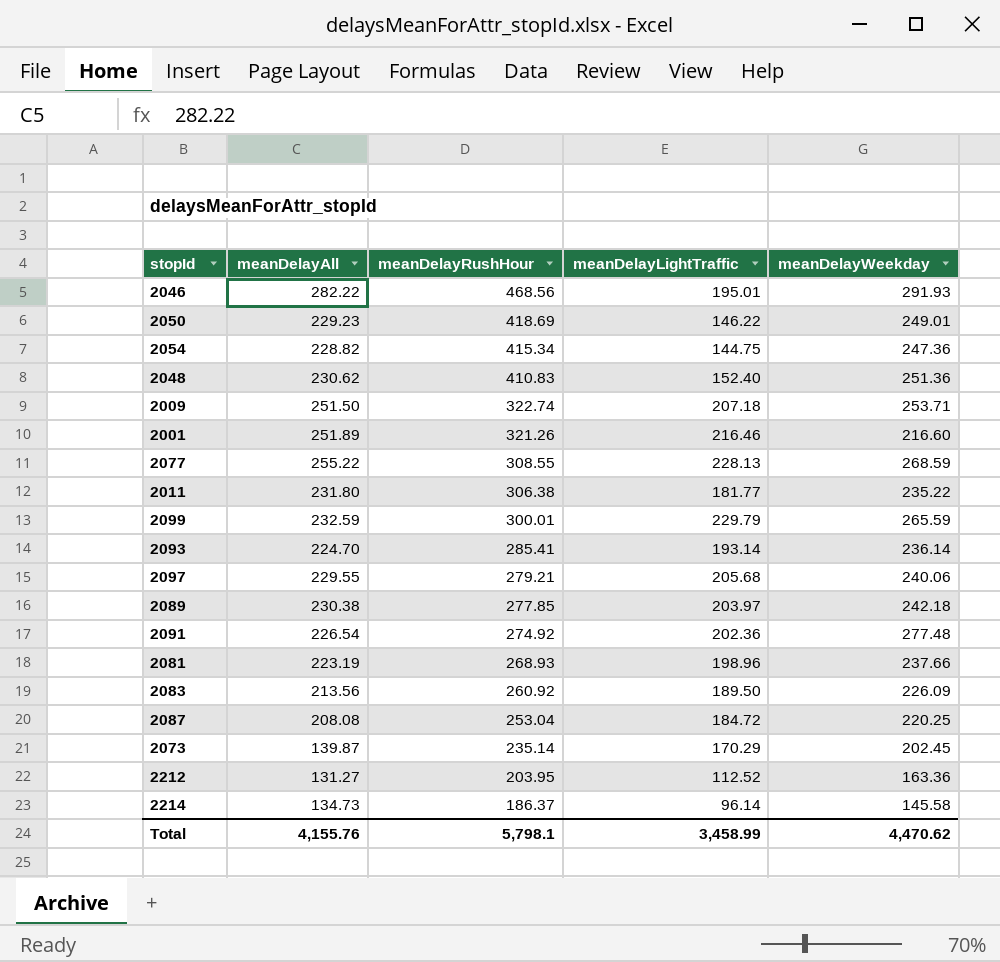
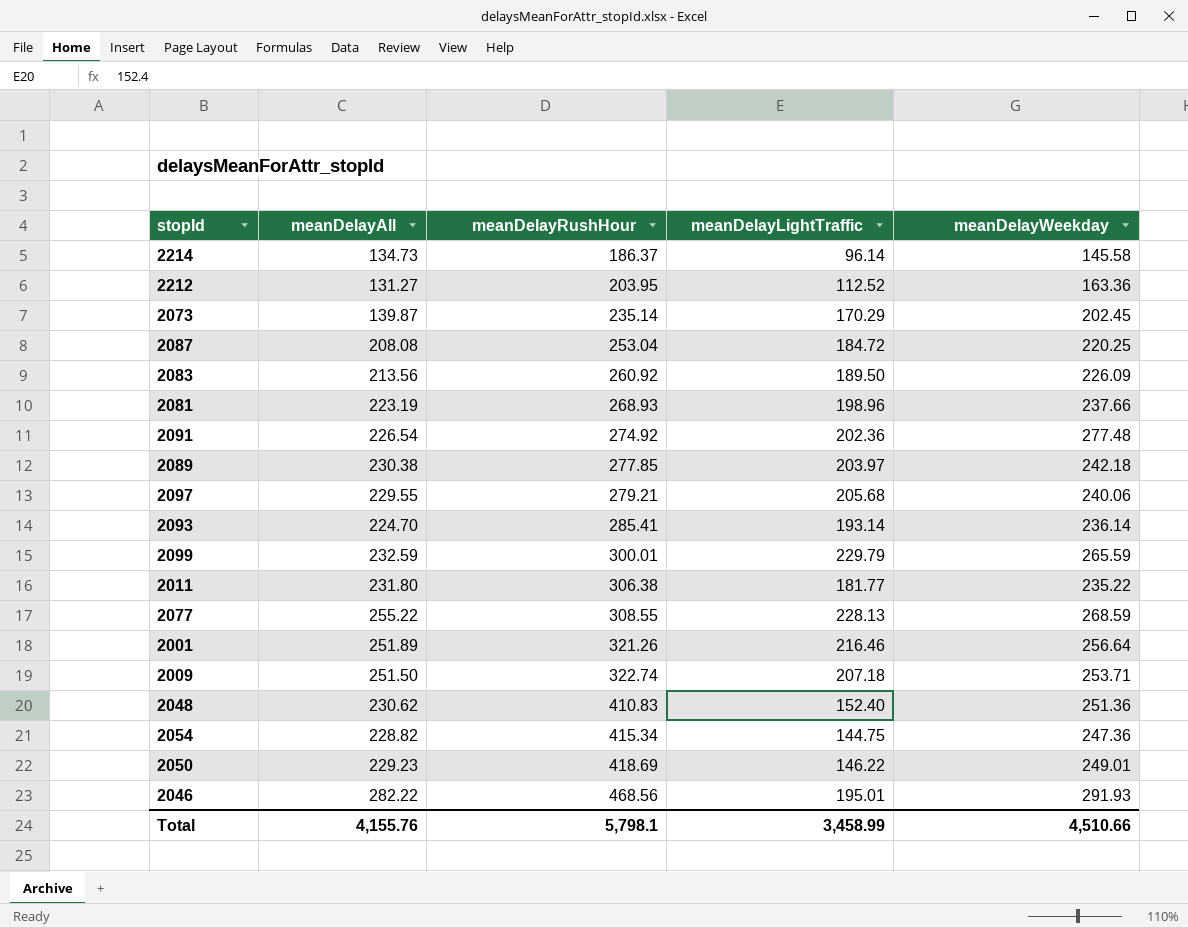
row order: meanDelayRushHour descending -> meanDelayRushHour ascending
2001 | meanDelayWeekday: 216.60 -> 256.64
Total | meanDelayWeekday: 4,470.62 -> 4,510.66

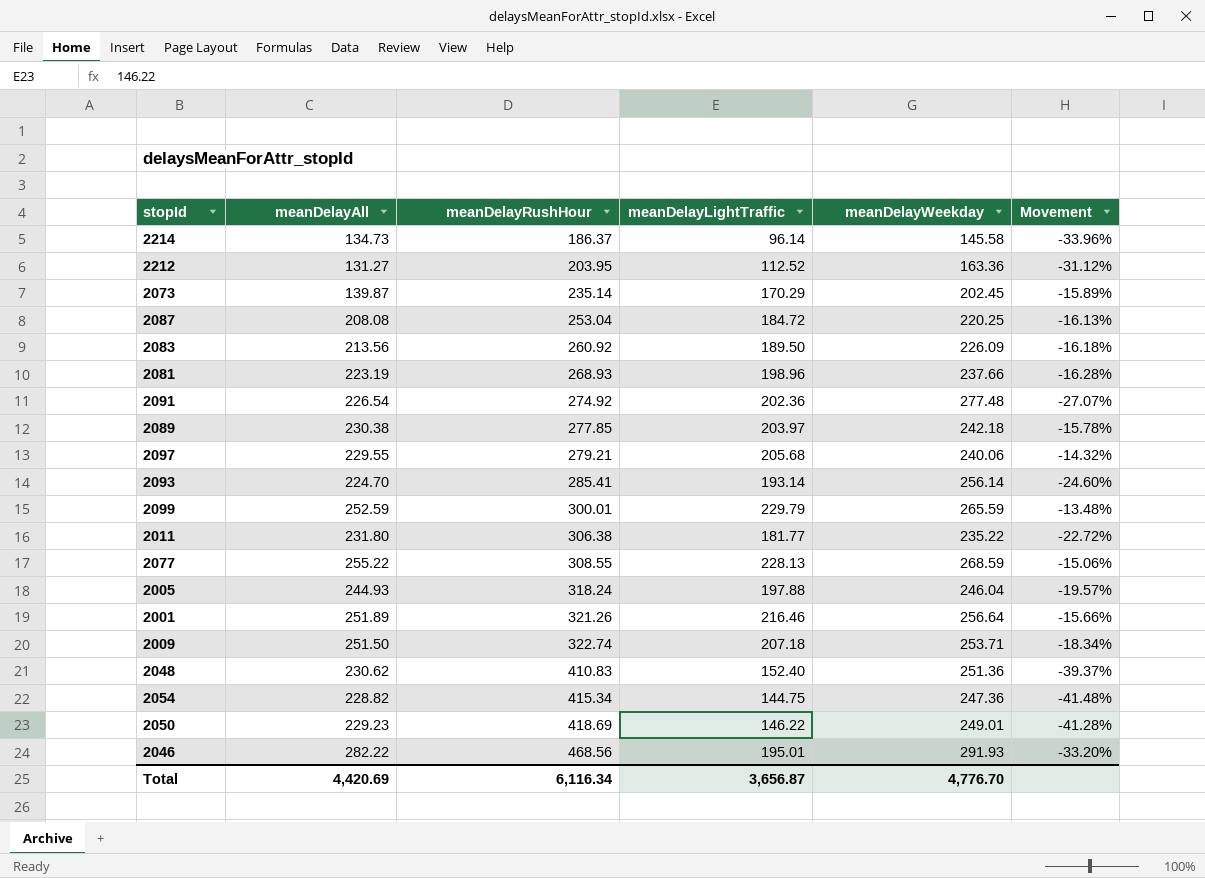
column Movement | formula: none -> ([meanDelayLightTraffic] - [meanDelayWeekday]) / [meanDelayWeekday]
2093 | meanDelayWeekday: 236.14 -> 256.14
2099 | meanDelayAll: 232.59 -> 252.59
row 2005: none -> 244.93 | 318.24 | 197.88 | 246.04 | -19.57%
Total | meanDelayAll: 4,155.76 -> 4,420.69
Total | meanDelayRushHour: 5,798.1 -> 6,116.34
Total | meanDelayLightTraffic: 3,458.99 -> 3,656.87
Total | meanDelayWeekday: 4,510.66 -> 4,776.70

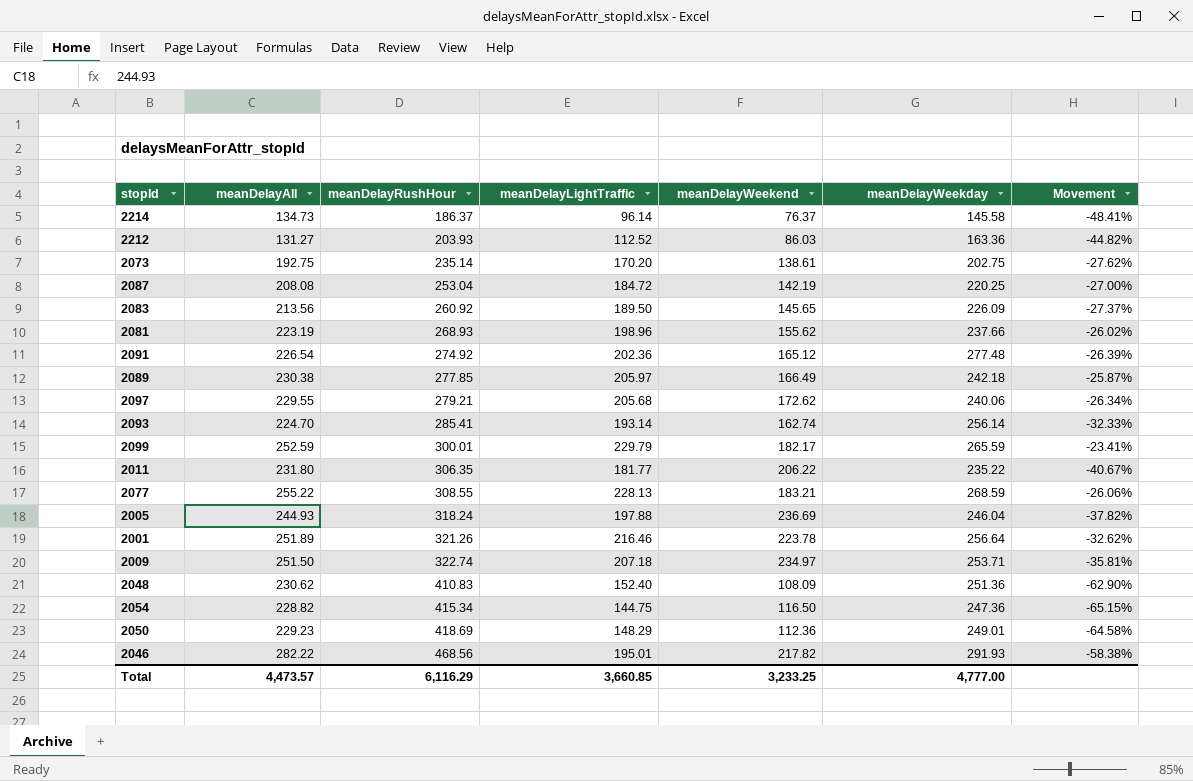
column meanDelayWeekend | position: none -> 5
column Movement | formula: ([meanDelayLightTraffic] - [meanDelayWeekday]) / [meanDelayWeekday] -> ([meanDelayLightTraffic] - [meanDelayRushHour]) / [meanDelayRushHour]
2212 | meanDelayRushHour: 203.95 -> 203.93
2073 | meanDelayAll: 139.87 -> 192.75
2073 | meanDelayLightTraffic: 170.29 -> 170.20
2073 | meanDelayWeekday: 202.45 -> 202.75
2089 | meanDelayLightTraffic: 203.97 -> 205.97
2011 | meanDelayRushHour: 306.38 -> 306.35
2050 | meanDelayLightTraffic: 146.22 -> 148.29
Total | meanDelayAll: 4,420.69 -> 4,473.57
Total | meanDelayRushHour: 6,116.34 -> 6,116.29
Total | meanDelayLightTraffic: 3,656.87 -> 3,660.85
Total | meanDelayWeekday: 4,776.70 -> 4,777.00

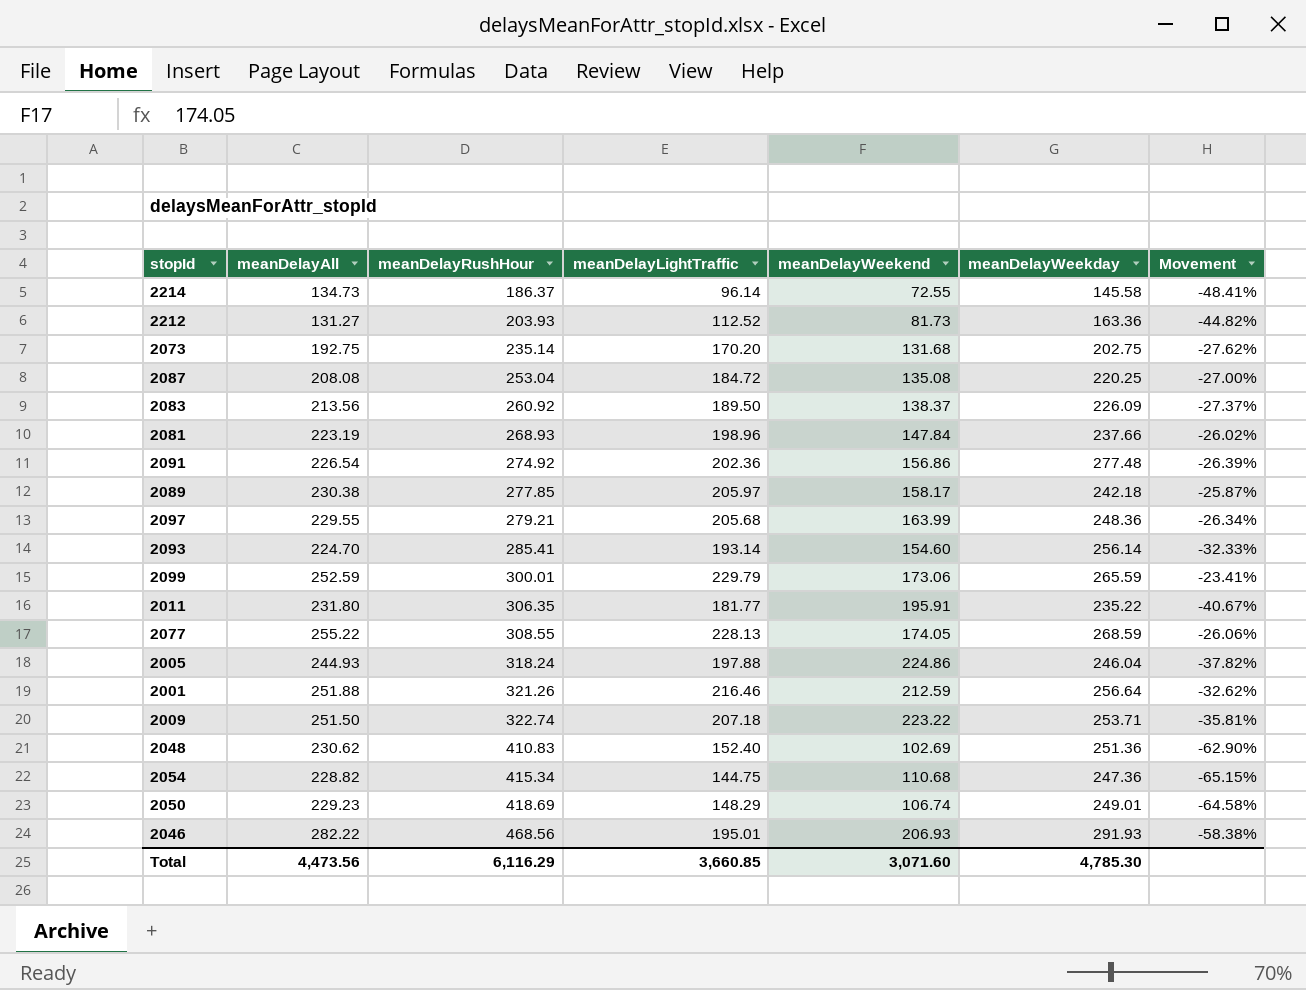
2214 | meanDelayWeekend: 76.37 -> 72.55
2212 | meanDelayWeekend: 86.03 -> 81.73
2073 | meanDelayWeekend: 138.61 -> 131.68
2087 | meanDelayWeekend: 142.19 -> 135.08
2083 | meanDelayWeekend: 145.65 -> 138.37
2081 | meanDelayWeekend: 155.62 -> 147.84
2091 | meanDelayWeekend: 165.12 -> 156.86
2089 | meanDelayWeekend: 166.49 -> 158.17
2097 | meanDelayWeekend: 172.62 -> 163.99
2097 | meanDelayWeekday: 240.06 -> 248.36
2093 | meanDelayWeekend: 162.74 -> 154.60
2099 | meanDelayWeekend: 182.17 -> 173.06
2011 | meanDelayWeekend: 206.22 -> 195.91
2077 | meanDelayWeekend: 183.21 -> 174.05
2005 | meanDelayWeekend: 236.69 -> 224.86
2001 | meanDelayAll: 251.89 -> 251.88
2001 | meanDelayWeekend: 223.78 -> 212.59
2009 | meanDelayWeekend: 234.97 -> 223.22
2048 | meanDelayWeekend: 108.09 -> 102.69
2054 | meanDelayWeekend: 116.50 -> 110.68
2050 | meanDelayWeekend: 112.36 -> 106.74
2046 | meanDelayWeekend: 217.82 -> 206.93
Total | meanDelayAll: 4,473.57 -> 4,473.56
Total | meanDelayWeekend: 3,233.25 -> 3,071.60
Total | meanDelayWeekday: 4,777.00 -> 4,785.30

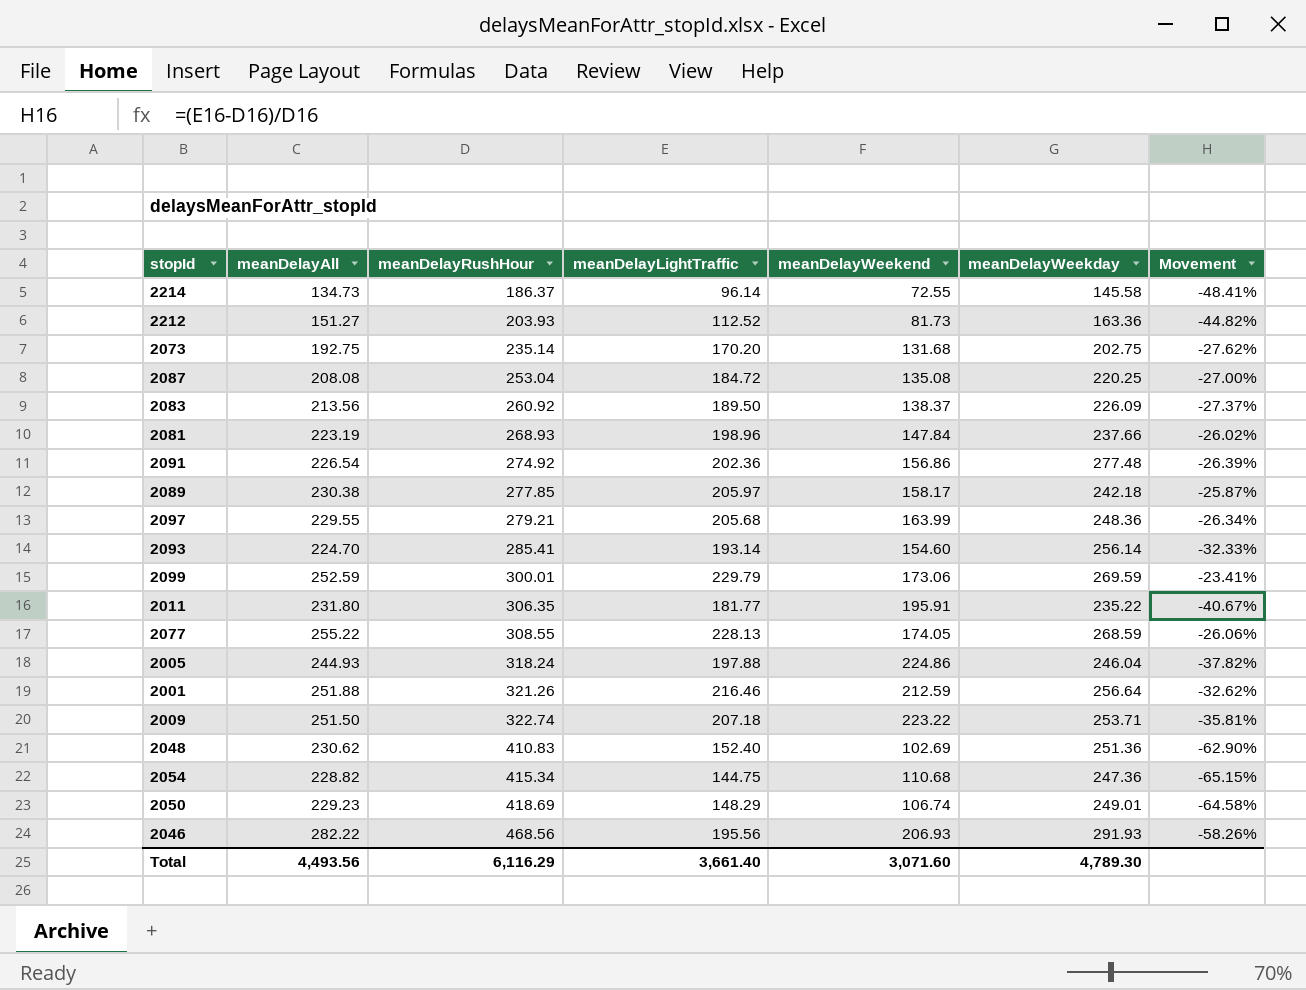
2212 | meanDelayAll: 131.27 -> 151.27
2099 | meanDelayWeekday: 265.59 -> 269.59
2046 | meanDelayLightTraffic: 195.01 -> 195.56
2046 | Movement: -58.38% -> -58.26%
Total | meanDelayAll: 4,473.56 -> 4,493.56
Total | meanDelayLightTraffic: 3,660.85 -> 3,661.40
Total | meanDelayWeekday: 4,785.30 -> 4,789.30

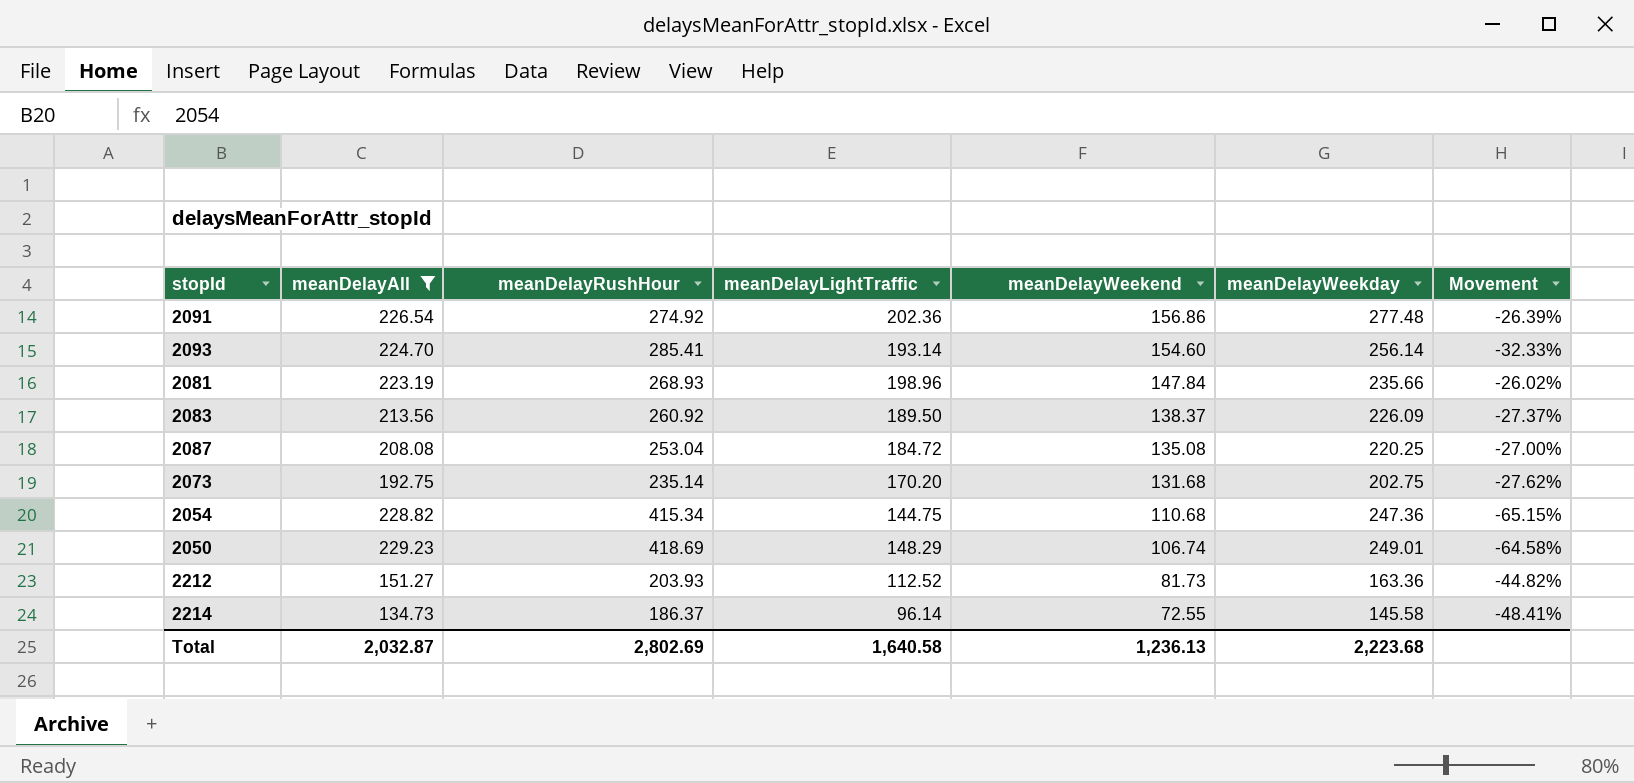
filter: none -> meanDelayAll <= 229.23
row order: meanDelayRushHour ascending -> meanDelayWeekend descending
2081 | meanDelayWeekday: 237.66 -> 235.66
Total | meanDelayAll: 4,493.56 -> 2,032.87
Total | meanDelayRushHour: 6,116.29 -> 2,802.69
Total | meanDelayLightTraffic: 3,661.40 -> 1,640.58
Total | meanDelayWeekend: 3,071.60 -> 1,236.13
Total | meanDelayWeekday: 4,789.30 -> 2,223.68

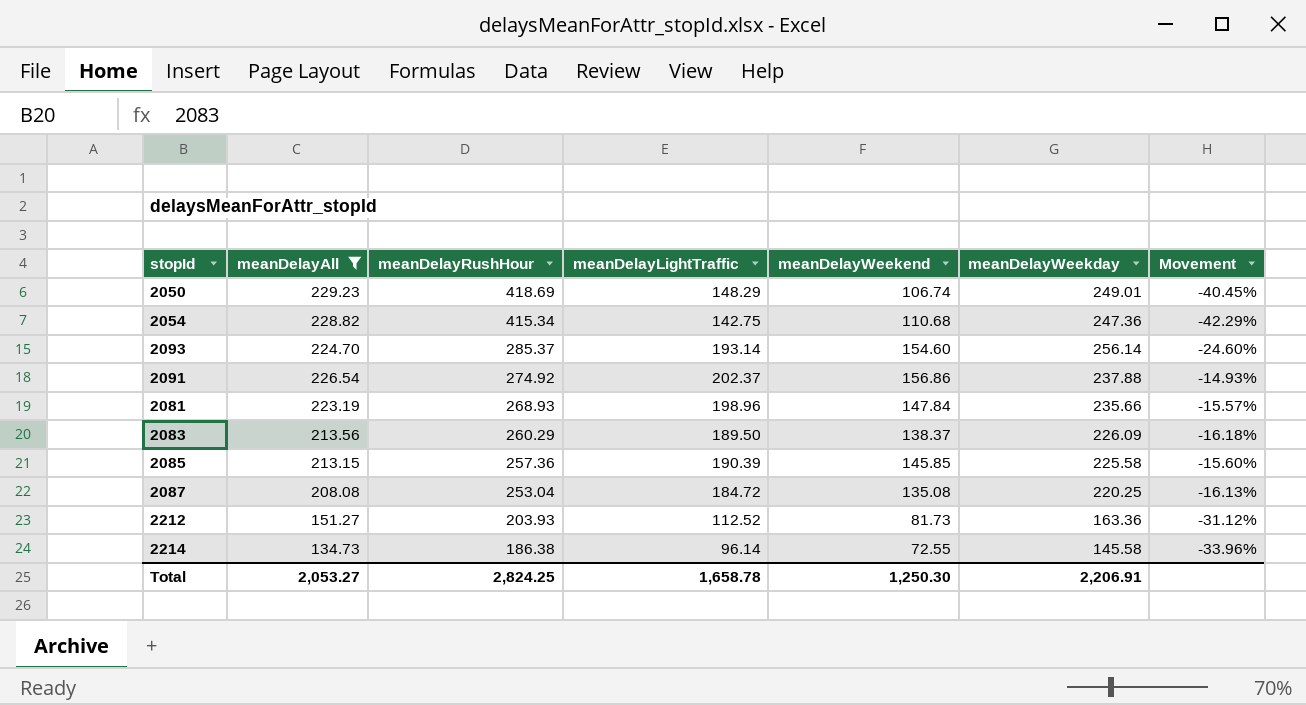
row order: meanDelayWeekend descending -> meanDelayRushHour descending
column Movement | formula: ([meanDelayLightTraffic] - [meanDelayRushHour]) / [meanDelayRushHour] -> ([meanDelayLightTraffic] - [meanDelayWeekday]) / [meanDelayWeekday]
row 2073: 192.75 | 235.14 | 170.20 | 131.68 | 202.75 | -27.62% -> none
2054 | meanDelayLightTraffic: 144.75 -> 142.75
2093 | meanDelayRushHour: 285.41 -> 285.37
2091 | meanDelayLightTraffic: 202.36 -> 202.37
2091 | meanDelayWeekday: 277.48 -> 237.88
2083 | meanDelayRushHour: 260.92 -> 260.29
row 2085: none -> 213.15 | 257.36 | 190.39 | 145.85 | 225.58 | -15.60%
2214 | meanDelayRushHour: 186.37 -> 186.38
Total | meanDelayAll: 2,032.87 -> 2,053.27
Total | meanDelayRushHour: 2,802.69 -> 2,824.25
Total | meanDelayLightTraffic: 1,640.58 -> 1,658.78
Total | meanDelayWeekend: 1,236.13 -> 1,250.30
Total | meanDelayWeekday: 2,223.68 -> 2,206.91

